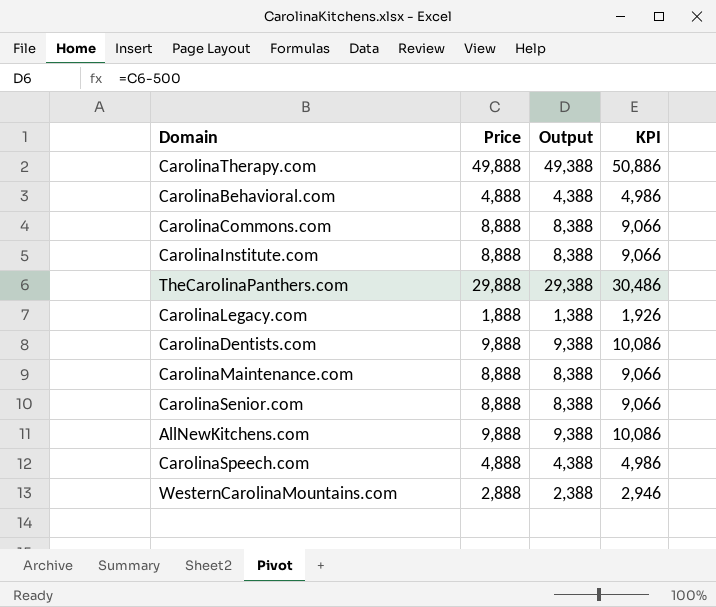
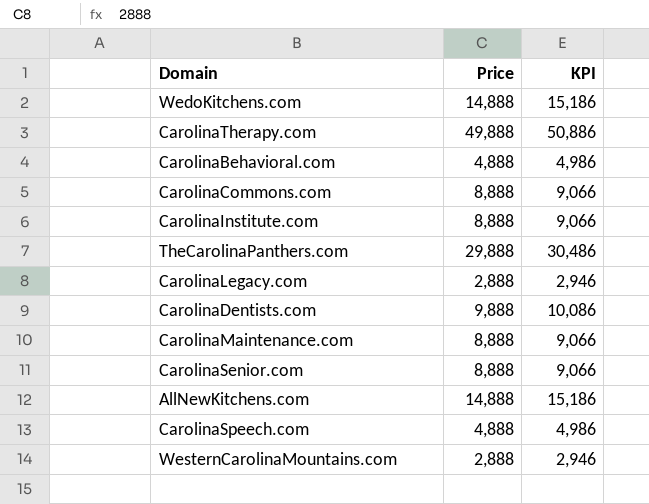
column Output | formula: [Price] - 500 -> none
row WedoKitchens.com: none -> 14,888 | 15,186
CarolinaLegacy.com | Price: 1,888 -> 2,888
CarolinaLegacy.com | KPI: 1,926 -> 2,946
AllNewKitchens.com | Price: 9,888 -> 14,888
AllNewKitchens.com | KPI: 10,086 -> 15,186

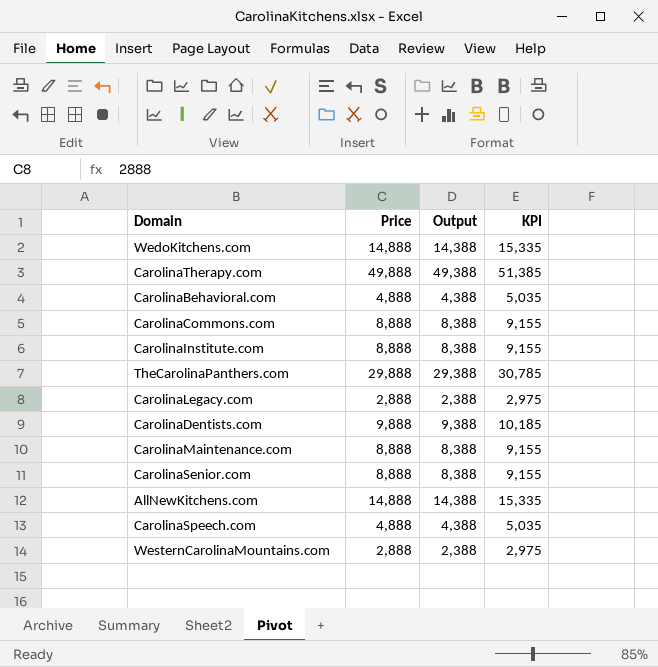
column Output | formula: none -> [Price] - 500
column KPI | formula: [Price] * 1.02 -> [Price] * 1.03

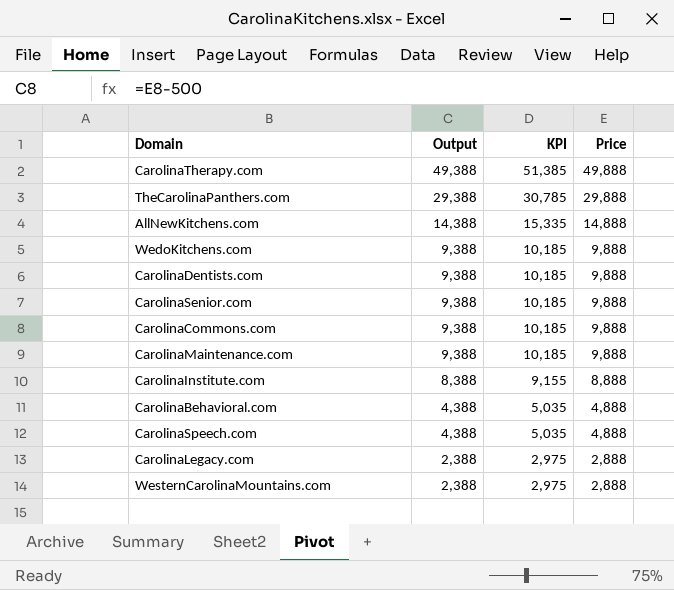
row order: none -> Output descending
column Price | position: 2 -> 4
WedoKitchens.com | Output: 14,388 -> 9,388
WedoKitchens.com | KPI: 15,335 -> 10,185
WedoKitchens.com | Price: 14,888 -> 9,888
CarolinaSenior.com | Output: 8,388 -> 9,388
CarolinaSenior.com | KPI: 9,155 -> 10,185
CarolinaSenior.com | Price: 8,888 -> 9,888
CarolinaCommons.com | Output: 8,388 -> 9,388
CarolinaCommons.com | KPI: 9,155 -> 10,185
CarolinaCommons.com | Price: 8,888 -> 9,888
CarolinaMaintenance.com | Output: 8,388 -> 9,388
CarolinaMaintenance.com | KPI: 9,155 -> 10,185
CarolinaMaintenance.com | Price: 8,888 -> 9,888

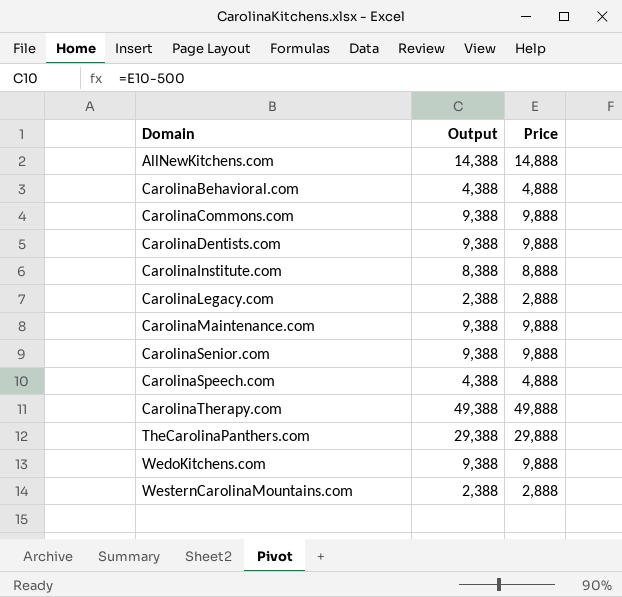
row order: Output descending -> Domain ascending
column KPI | formula: [Price] * 1.03 -> none

